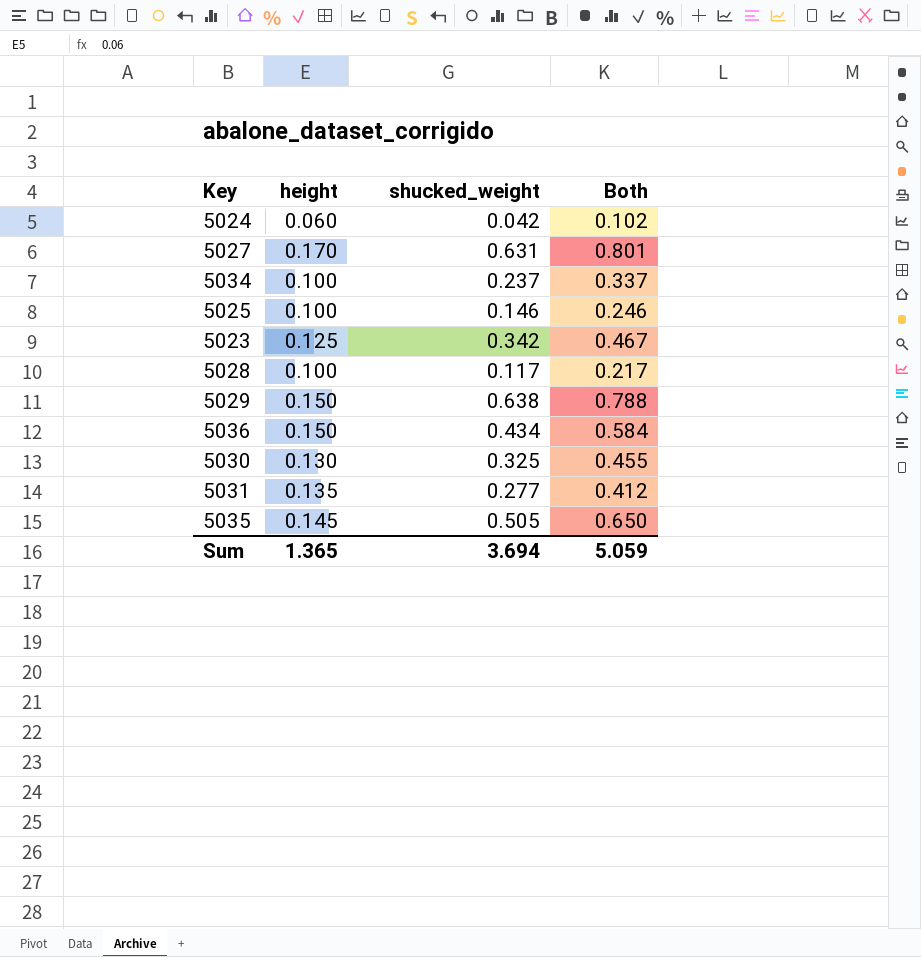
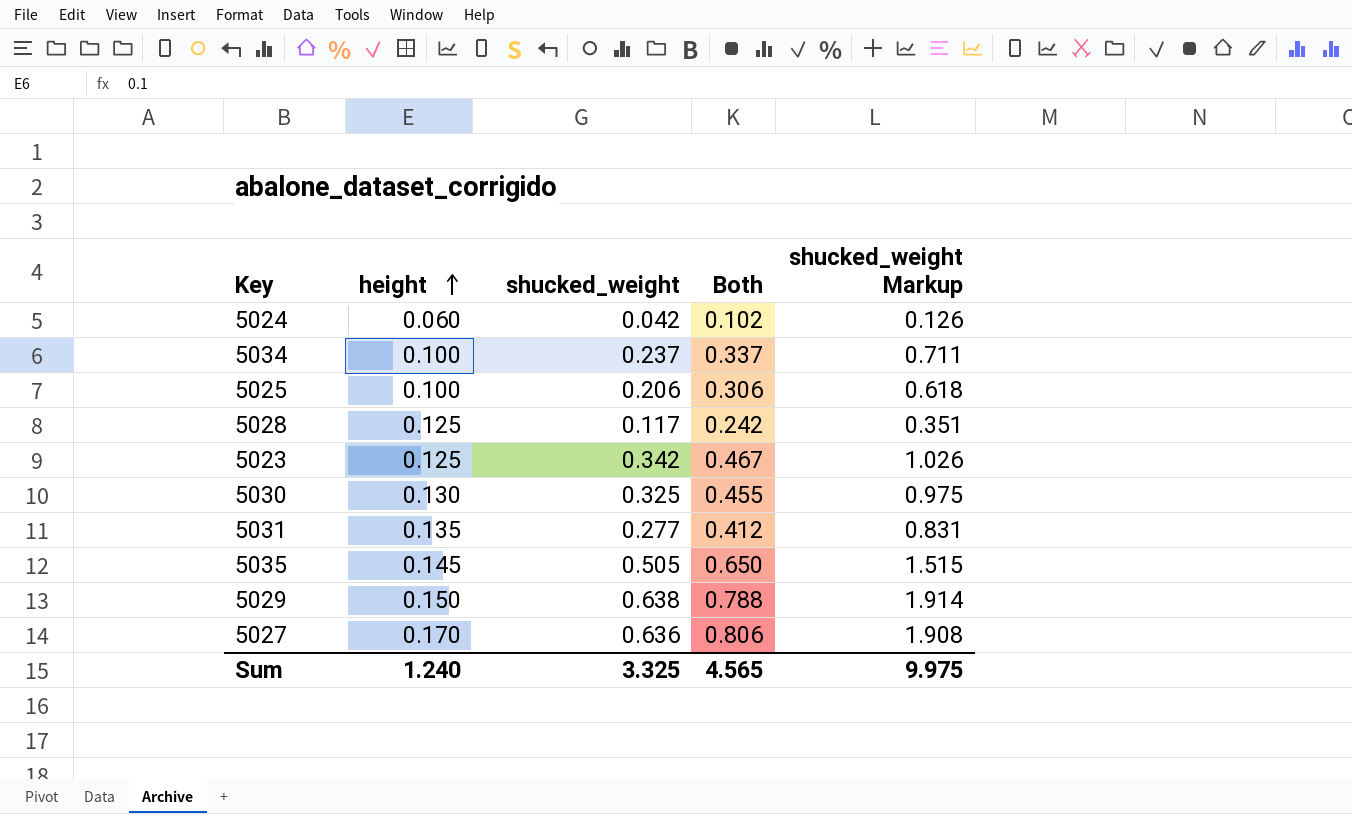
row order: none -> height ascending
column shucked_weight Markup | formula: none -> [shucked_weight] * 3
row 5036: 0.150 | 0.434 | 0.584 -> none
5025 | shucked_weight: 0.146 -> 0.206
5025 | Both: 0.246 -> 0.306
5028 | height: 0.100 -> 0.125
5028 | Both: 0.217 -> 0.242
5027 | shucked_weight: 0.631 -> 0.636
5027 | Both: 0.801 -> 0.806
Sum | height: 1.365 -> 1.240
Sum | shucked_weight: 3.694 -> 3.325
Sum | Both: 5.059 -> 4.565

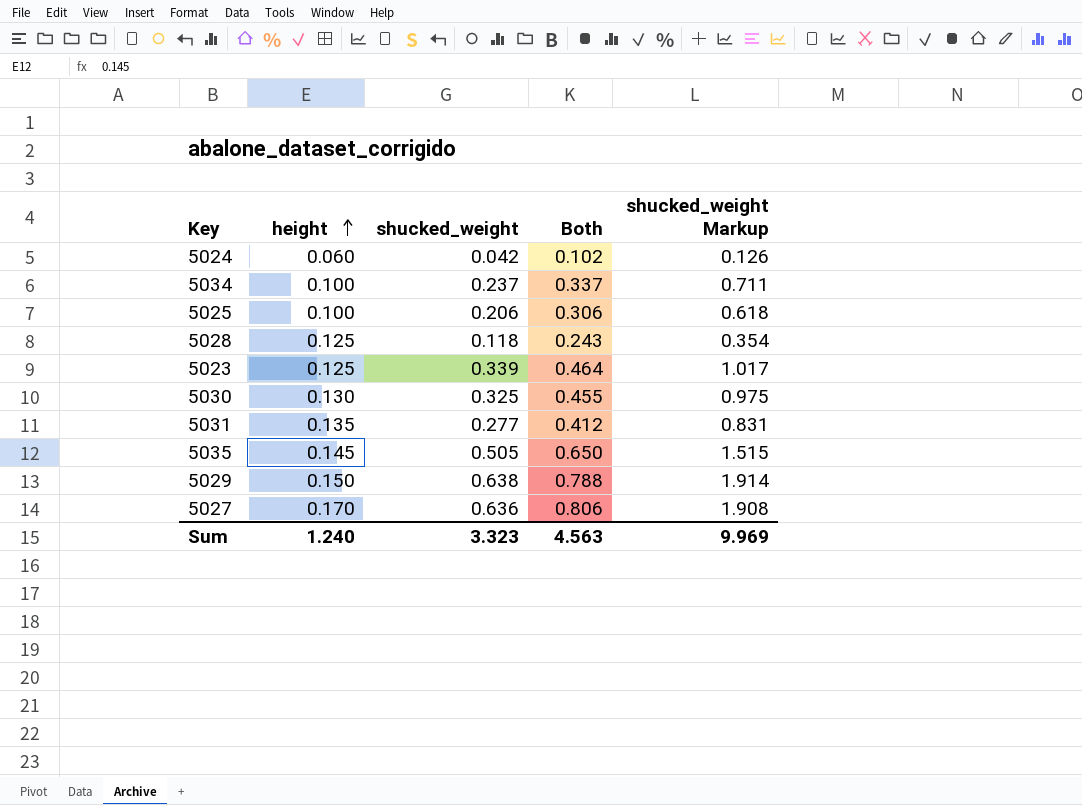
5028 | shucked_weight: 0.117 -> 0.118
5028 | Both: 0.242 -> 0.243
5028 | shucked_weight Markup: 0.351 -> 0.354
5023 | shucked_weight: 0.342 -> 0.339
5023 | Both: 0.467 -> 0.464
5023 | shucked_weight Markup: 1.026 -> 1.017
Sum | shucked_weight: 3.325 -> 3.323
Sum | Both: 4.565 -> 4.563
Sum | shucked_weight Markup: 9.975 -> 9.969

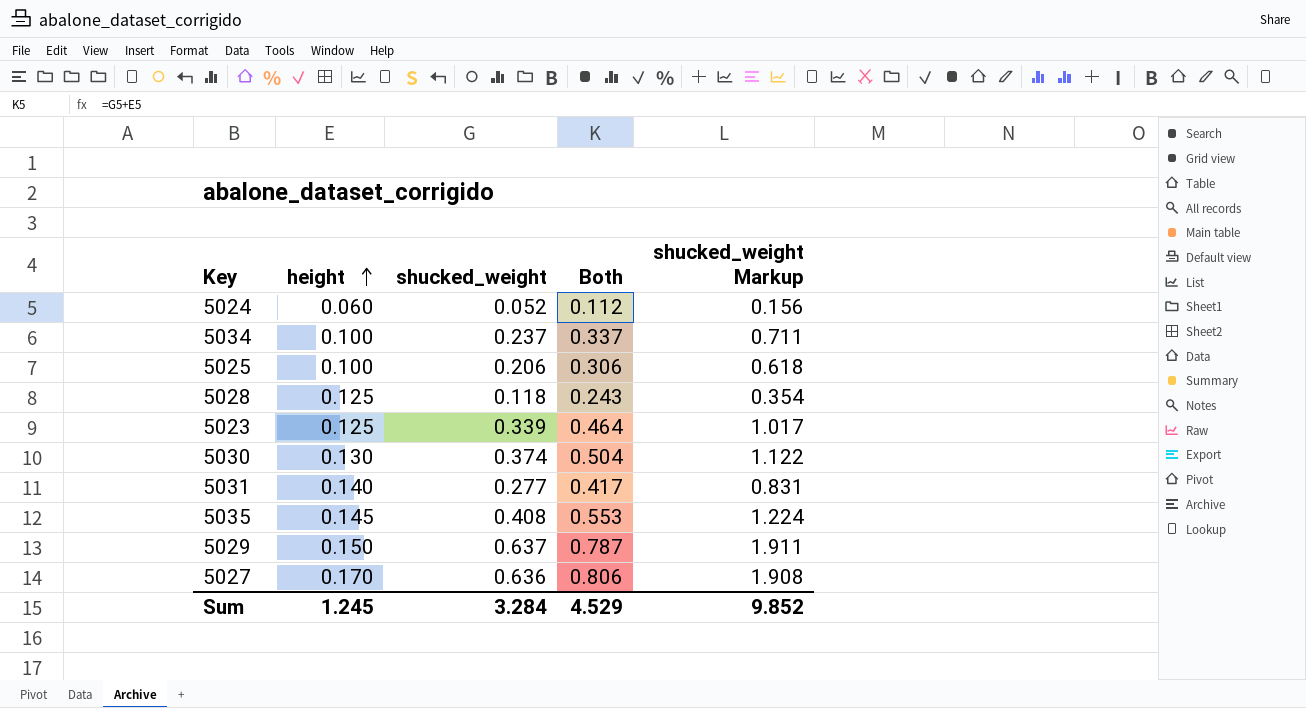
5024 | shucked_weight: 0.042 -> 0.052
5024 | Both: 0.102 -> 0.112
5024 | shucked_weight Markup: 0.126 -> 0.156
5030 | shucked_weight: 0.325 -> 0.374
5030 | Both: 0.455 -> 0.504
5030 | shucked_weight Markup: 0.975 -> 1.122
5031 | height: 0.135 -> 0.140
5031 | Both: 0.412 -> 0.417
5035 | shucked_weight: 0.505 -> 0.408
5035 | Both: 0.650 -> 0.553
5035 | shucked_weight Markup: 1.515 -> 1.224
5029 | shucked_weight: 0.638 -> 0.637
5029 | Both: 0.788 -> 0.787
5029 | shucked_weight Markup: 1.914 -> 1.911
Sum | height: 1.240 -> 1.245
Sum | shucked_weight: 3.323 -> 3.284
Sum | Both: 4.563 -> 4.529
Sum | shucked_weight Markup: 9.969 -> 9.852

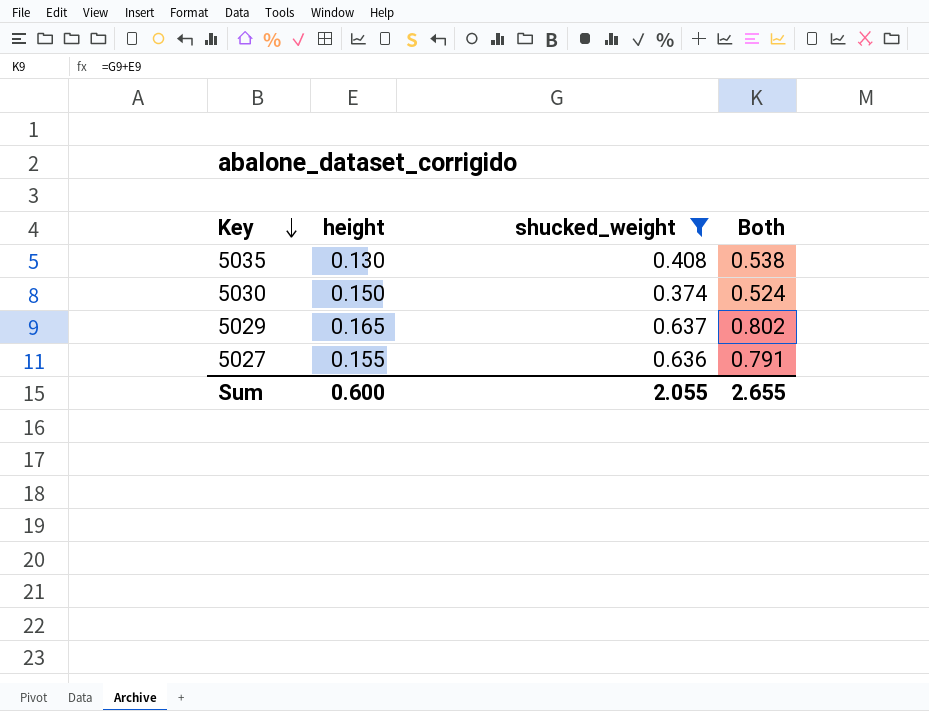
filter: none -> shucked_weight >= 0.374
row order: height ascending -> Key descending
column shucked_weight Markup | formula: [shucked_weight] * 3 -> none
5035 | height: 0.145 -> 0.130
5035 | Both: 0.553 -> 0.538
5030 | height: 0.130 -> 0.150
5030 | Both: 0.504 -> 0.524
5029 | height: 0.150 -> 0.165
5029 | Both: 0.787 -> 0.802
5027 | height: 0.170 -> 0.155
5027 | Both: 0.806 -> 0.791
Sum | height: 1.245 -> 0.600
Sum | shucked_weight: 3.284 -> 2.055
Sum | Both: 4.529 -> 2.655

